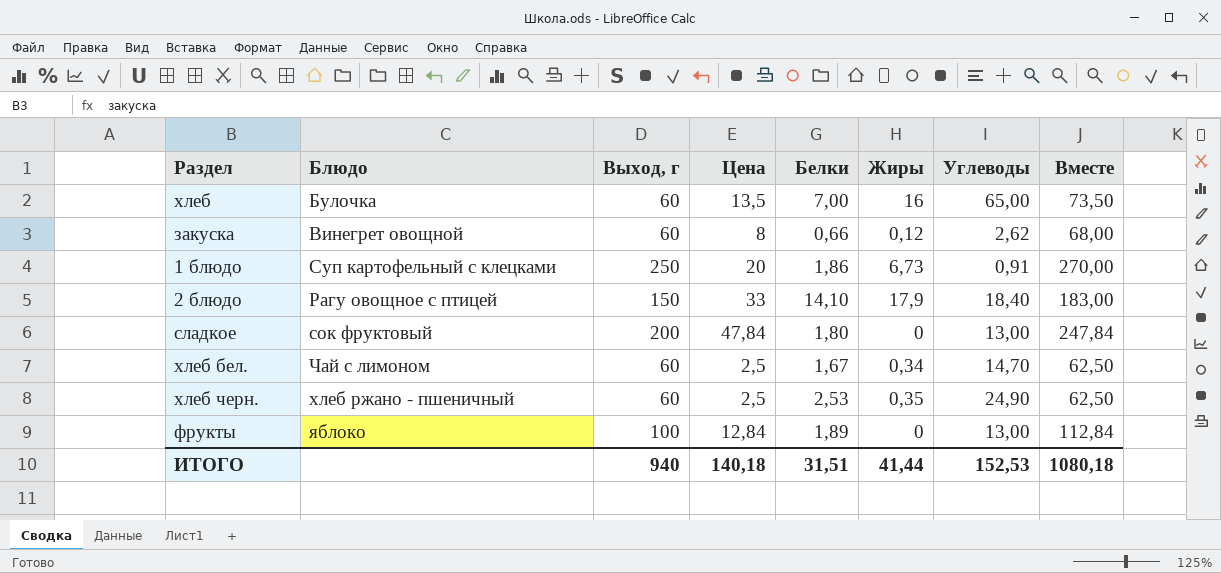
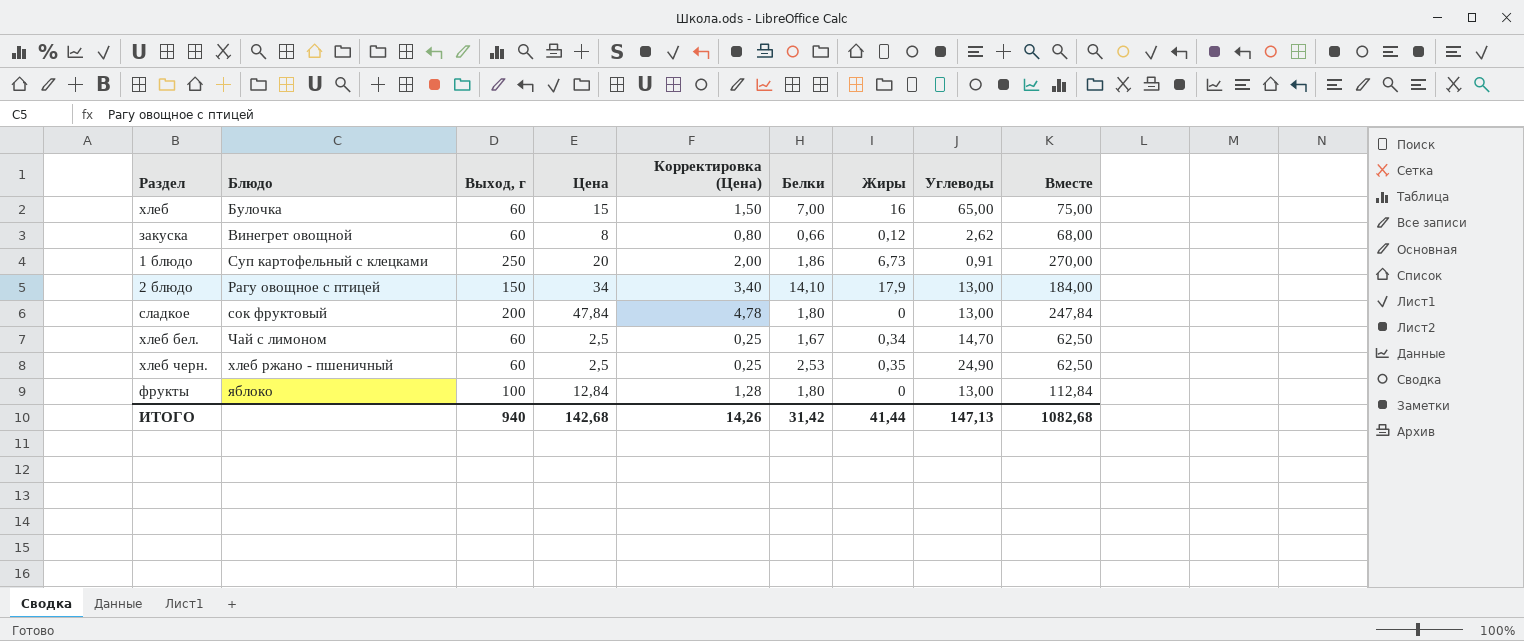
column Корректировка (Цена) | formula: none -> [Цена] * 0,1
хлеб | Цена: 13,5 -> 15
хлеб | Вместе: 73,50 -> 75,00
2 блюдо | Цена: 33 -> 34
2 блюдо | Углеводы: 18,40 -> 13,00
2 блюдо | Вместе: 183,00 -> 184,00
фрукты | Белки: 1,89 -> 1,80
ИТОГО | Цена: 140,18 -> 142,68
ИТОГО | Белки: 31,51 -> 31,42
ИТОГО | Углеводы: 152,53 -> 147,13
ИТОГО | Вместе: 1080,18 -> 1082,68

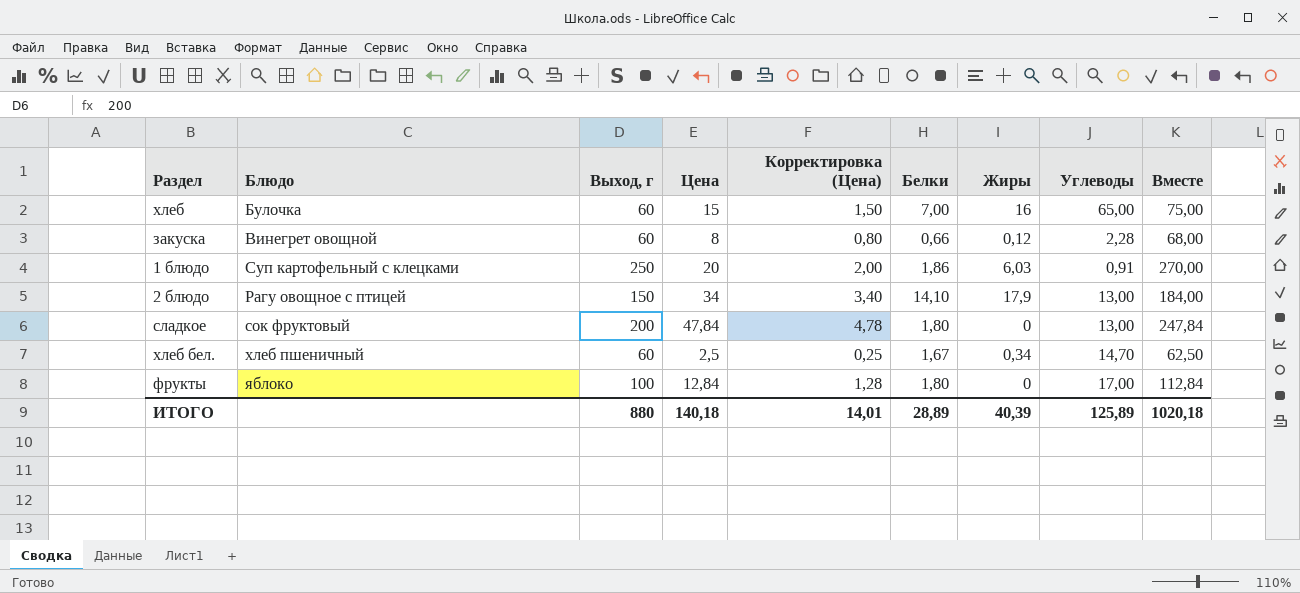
row хлеб черн.: хлеб ржано - пшеничный | 60 | 2,5 | 0,25 | 2,53 | 0,35 | 24,90 | 62,50 -> none
закуска | Углеводы: 2,62 -> 2,28
1 блюдо | Жиры: 6,73 -> 6,03
хлеб бел. | Блюдо: Чай с лимоном -> хлеб пшеничный
фрукты | Углеводы: 13,00 -> 17,00
ИТОГО | Выход, г: 940 -> 880
ИТОГО | Цена: 142,68 -> 140,18
ИТОГО | Корректировка (Цена): 14,26 -> 14,01
ИТОГО | Белки: 31,42 -> 28,89
ИТОГО | Жиры: 41,44 -> 40,39
ИТОГО | Углеводы: 147,13 -> 125,89
ИТОГО | Вместе: 1082,68 -> 1020,18

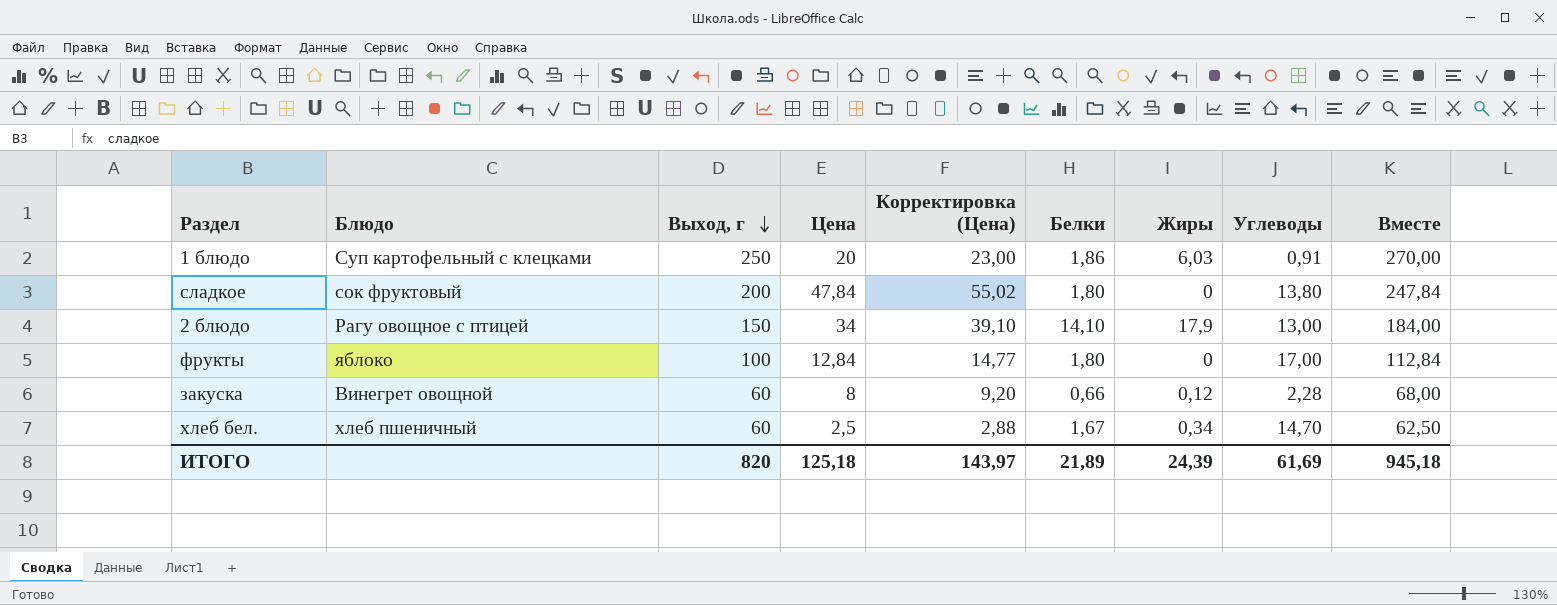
row order: none -> Выход, г descending
column Корректировка (Цена) | formula: [Цена] * 0,1 -> [Цена] * 1,15
row хлеб: Булочка | 60 | 15 | 1,50 | 7,00 | 16 | 65,00 | 75,00 -> none
сладкое | Углеводы: 13,00 -> 13,80
ИТОГО | Выход, г: 880 -> 820
ИТОГО | Цена: 140,18 -> 125,18
ИТОГО | Корректировка (Цена): 14,01 -> 143,97
ИТОГО | Белки: 28,89 -> 21,89
ИТОГО | Жиры: 40,39 -> 24,39
ИТОГО | Углеводы: 125,89 -> 61,69
ИТОГО | Вместе: 1020,18 -> 945,18

